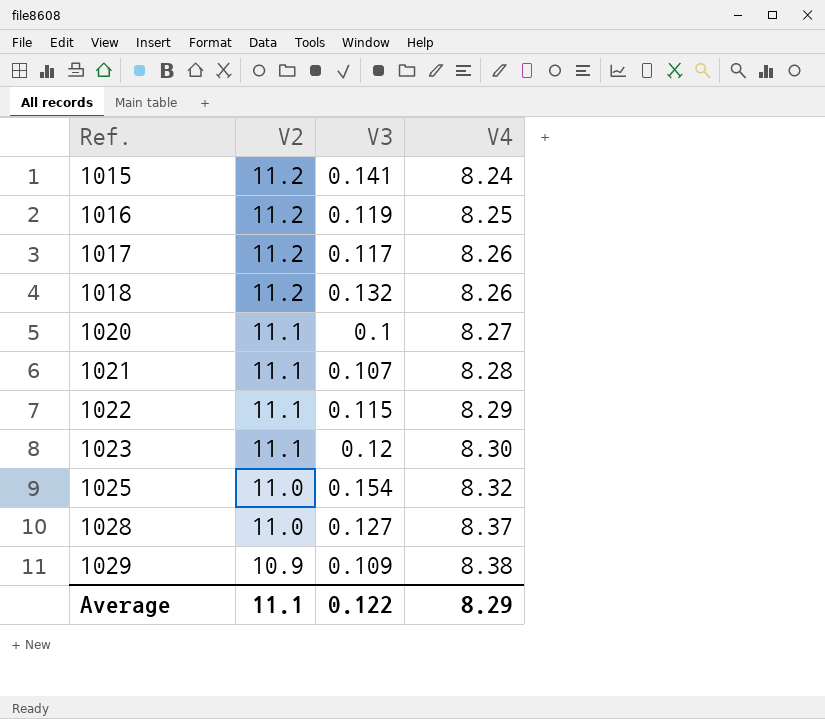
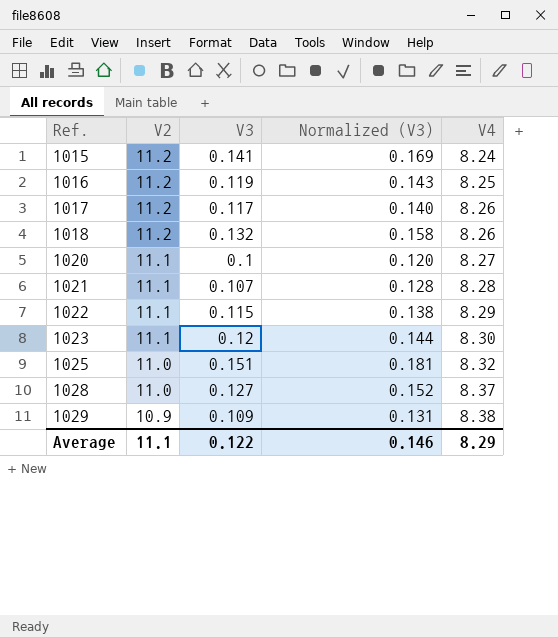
column Normalized (V3) | formula: none -> [V3] * 1.2
1025 | V3: 0.154 -> 0.151

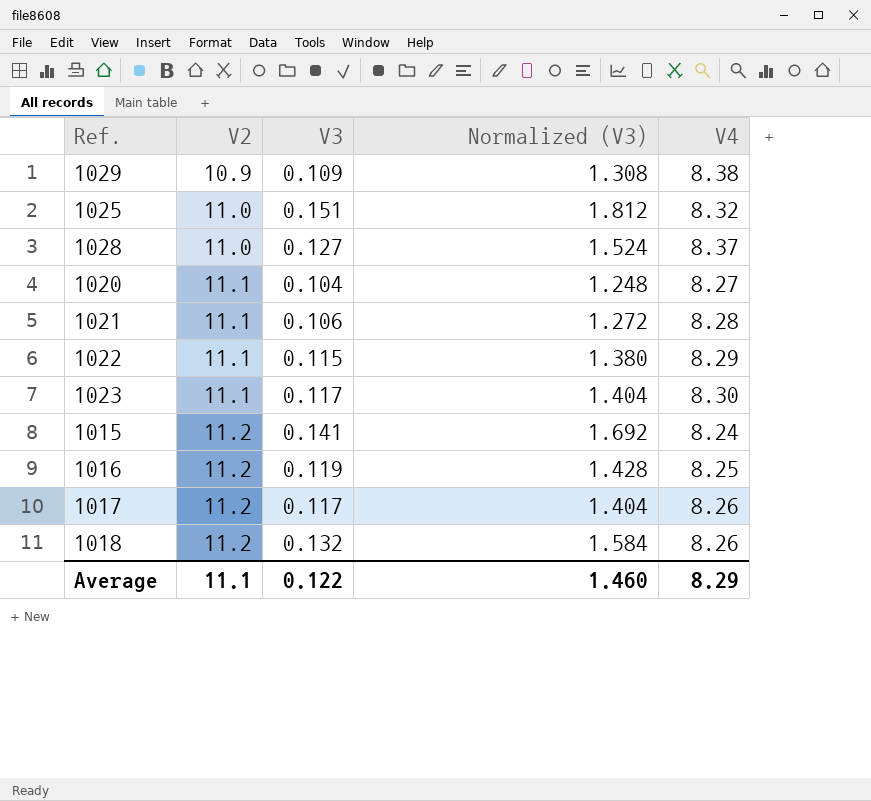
row order: Ref. ascending -> V2 ascending
column Normalized (V3) | formula: [V3] * 1.2 -> [V3] * 12
1020 | V3: 0.1 -> 0.104
1021 | V3: 0.107 -> 0.106
1023 | V3: 0.12 -> 0.117
Average | Normalized (V3): 0.146 -> 1.460

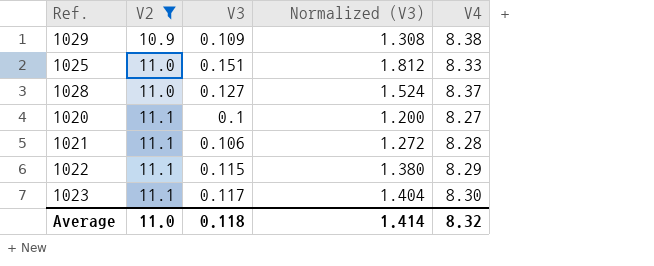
filter: none -> V2 != 11.2
1025 | V4: 8.32 -> 8.33
1020 | V3: 0.104 -> 0.1
1020 | Normalized (V3): 1.248 -> 1.200
Average | V2: 11.1 -> 11.0
Average | V3: 0.122 -> 0.118
Average | Normalized (V3): 1.460 -> 1.414
Average | V4: 8.29 -> 8.32

